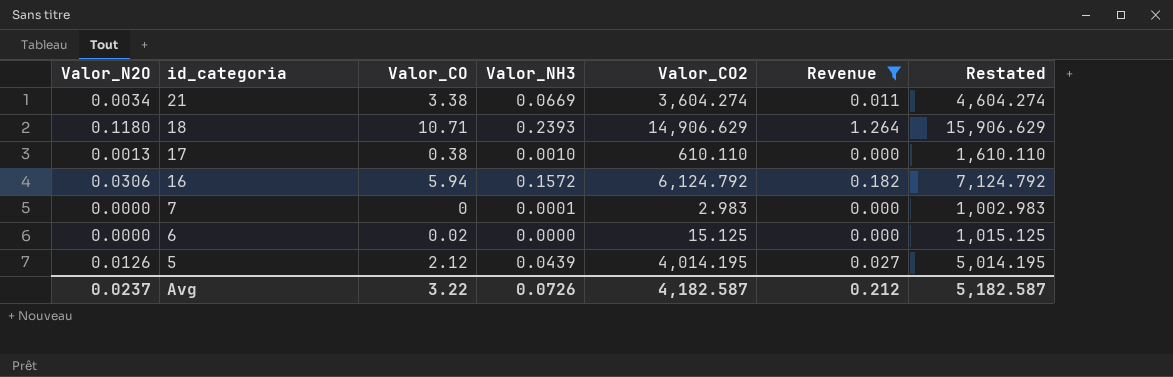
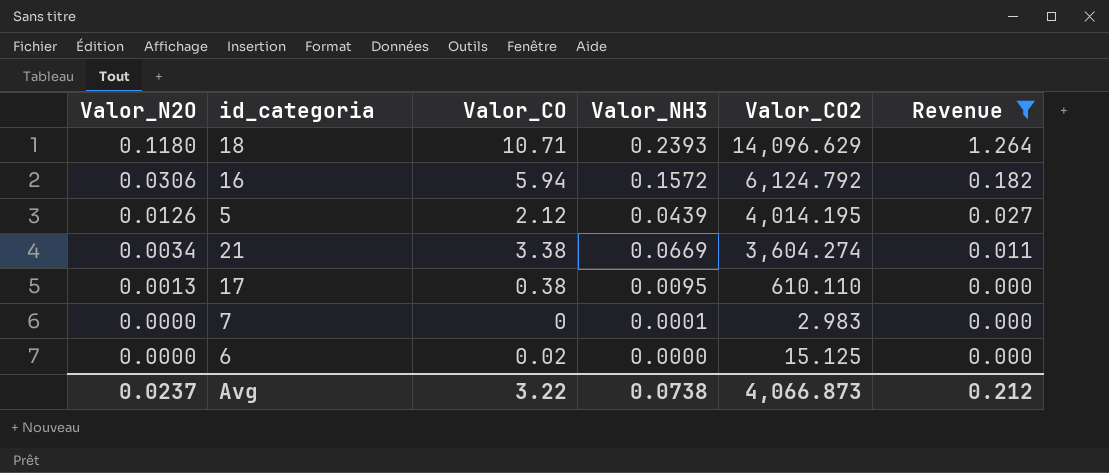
row order: id_categoria descending -> Valor_N2O descending
column Restated | formula: [Valor_CO2] + 1000 -> none
18 | Valor_CO2: 14,906.629 -> 14,096.629
17 | Valor_NH3: 0.0010 -> 0.0095
Avg | Valor_NH3: 0.0726 -> 0.0738
Avg | Valor_CO2: 4,182.587 -> 4,066.873

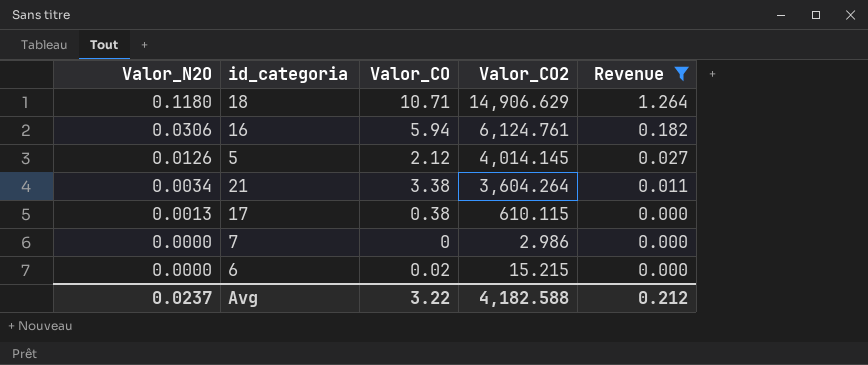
column Valor_NH3 | position: 4 -> none
18 | Valor_CO2: 14,096.629 -> 14,906.629
16 | Valor_CO2: 6,124.792 -> 6,124.761
5 | Valor_CO2: 4,014.195 -> 4,014.145
21 | Valor_CO2: 3,604.274 -> 3,604.264
17 | Valor_CO2: 610.110 -> 610.115
7 | Valor_CO2: 2.983 -> 2.986
6 | Valor_CO2: 15.125 -> 15.215
Avg | Valor_CO2: 4,066.873 -> 4,182.588

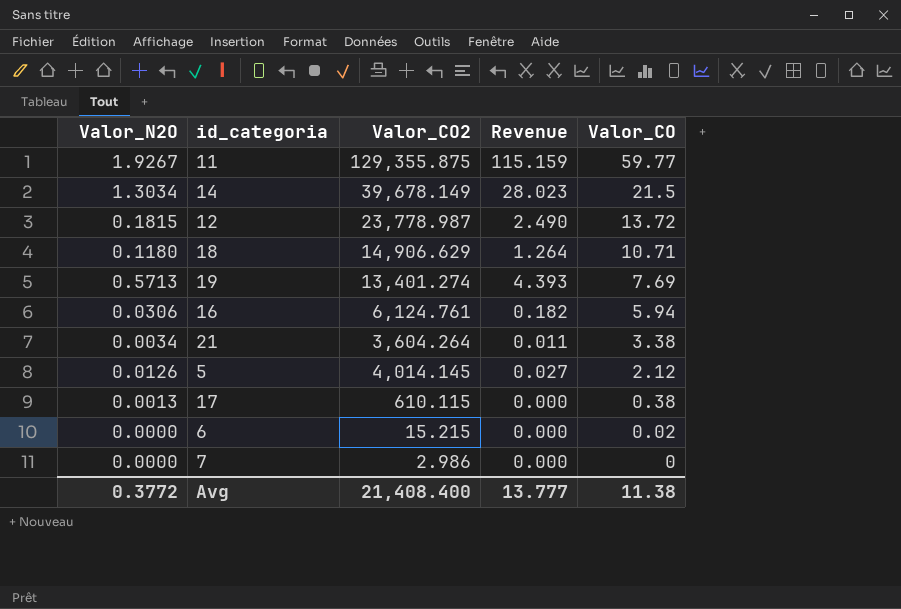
filter: Revenue <= 1.264 -> none
row order: Valor_N2O descending -> Valor_CO descending
column Valor_CO | position: 3 -> 5
Avg | Valor_N2O: 0.0237 -> 0.3772
Avg | Valor_CO2: 4,182.588 -> 21,408.400
Avg | Revenue: 0.212 -> 13.777
Avg | Valor_CO: 3.22 -> 11.38

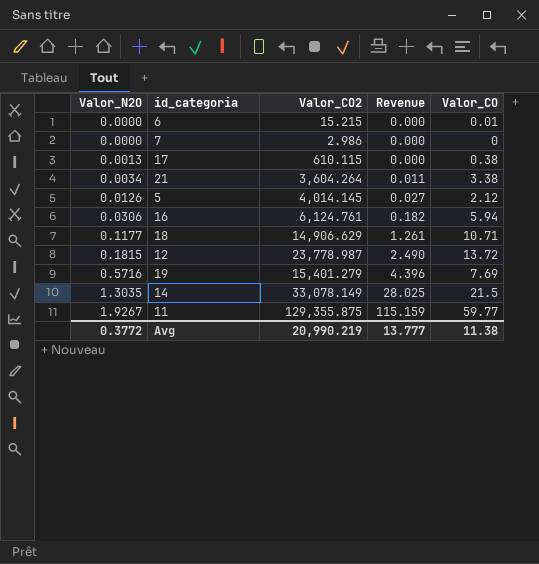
row order: Valor_CO descending -> Valor_N2O ascending
6 | Valor_CO: 0.02 -> 0.01
18 | Valor_N2O: 0.1180 -> 0.1177
18 | Revenue: 1.264 -> 1.261
19 | Valor_N2O: 0.5713 -> 0.5716
19 | Valor_CO2: 13,401.274 -> 15,401.279
19 | Revenue: 4.393 -> 4.396
14 | Valor_N2O: 1.3034 -> 1.3035
14 | Valor_CO2: 39,678.149 -> 33,078.149
14 | Revenue: 28.023 -> 28.025
Avg | Valor_CO2: 21,408.400 -> 20,990.219

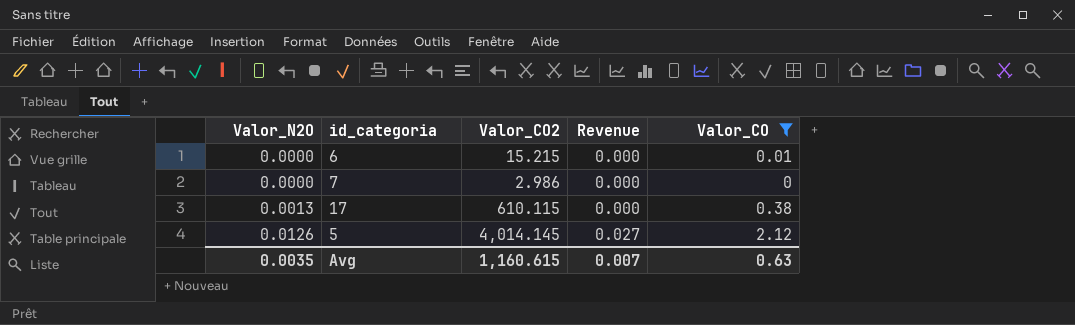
filter: none -> Valor_CO <= 2.12
Avg | Valor_N2O: 0.3772 -> 0.0035
Avg | Valor_CO2: 20,990.219 -> 1,160.615
Avg | Revenue: 13.777 -> 0.007
Avg | Valor_CO: 11.38 -> 0.63

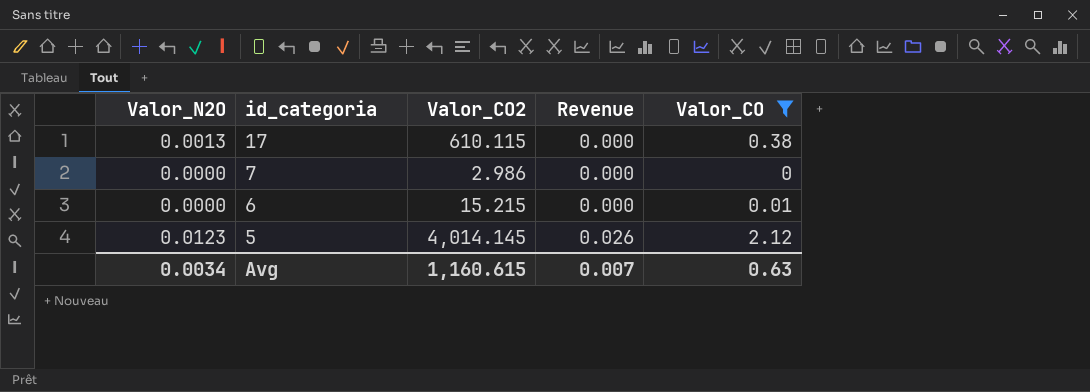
row order: Valor_N2O ascending -> id_categoria descending
5 | Valor_N2O: 0.0126 -> 0.0123
5 | Revenue: 0.027 -> 0.026
Avg | Valor_N2O: 0.0035 -> 0.0034

